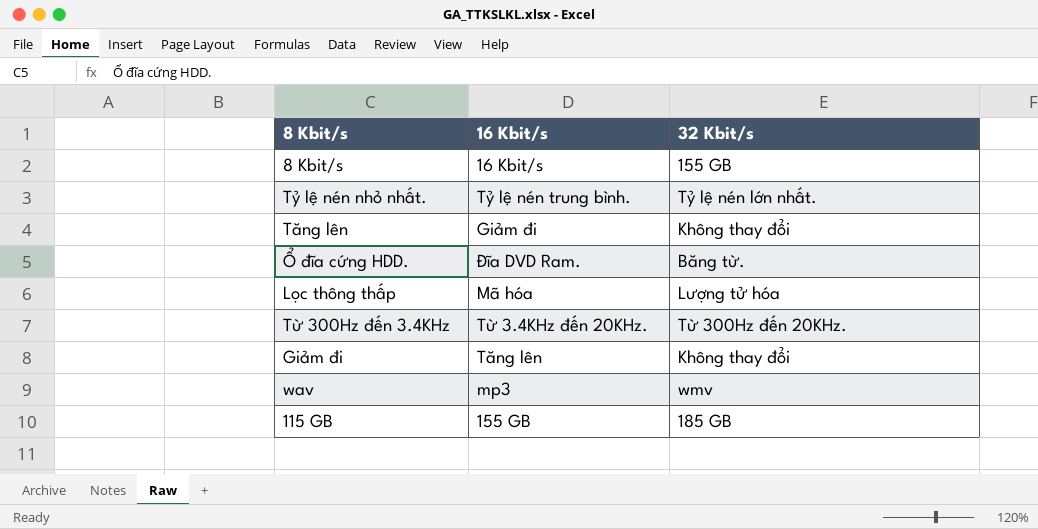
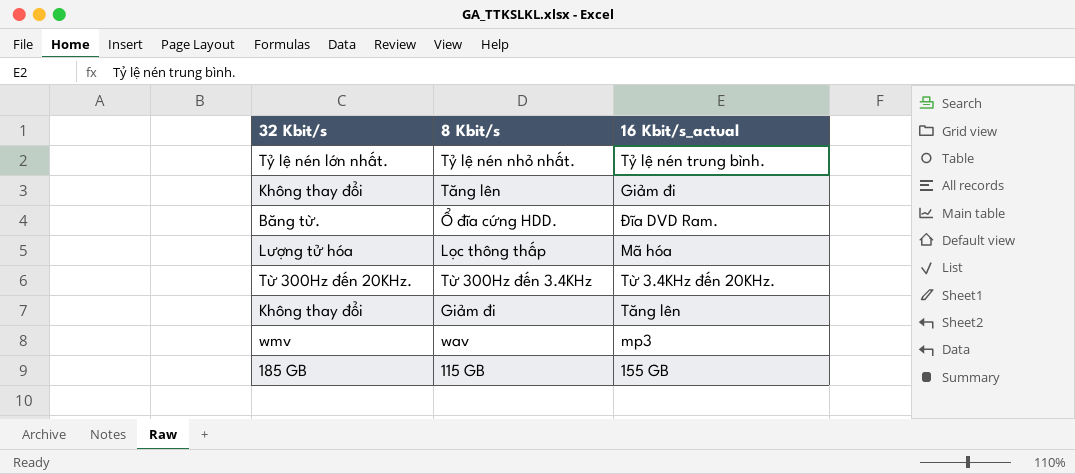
column 32 Kbit/s | position: 3 -> 1
column name: 16 Kbit/s -> 16 Kbit/s_actual
row 8 Kbit/s: 16 Kbit/s | 155 GB -> none

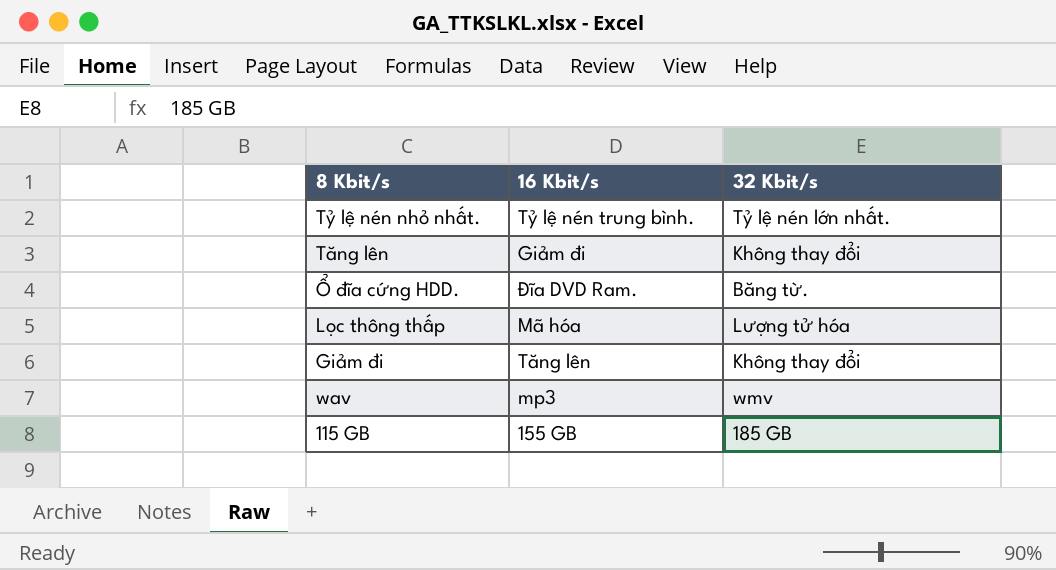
column name: 16 Kbit/s_actual -> 16 Kbit/s
column 32 Kbit/s | position: 1 -> 3
row Từ 300Hz đến 3.4KHz: Từ 300Hz đến 20KHz. | Từ 3.4KHz đến 20KHz. -> none

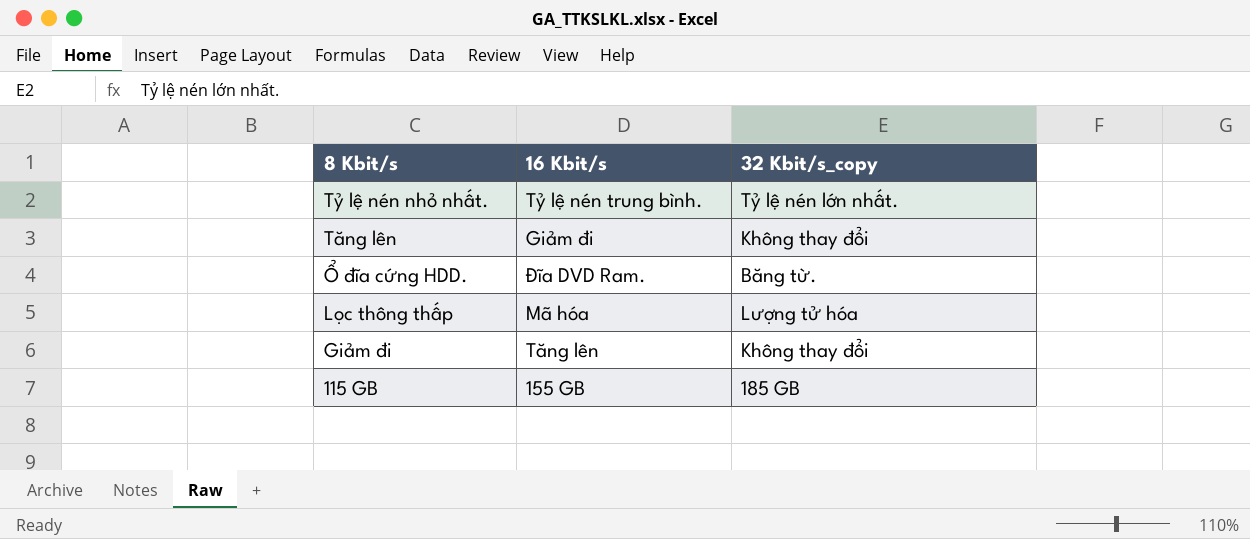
column name: 32 Kbit/s -> 32 Kbit/s_copy
row wav: mp3 | wmv -> none

